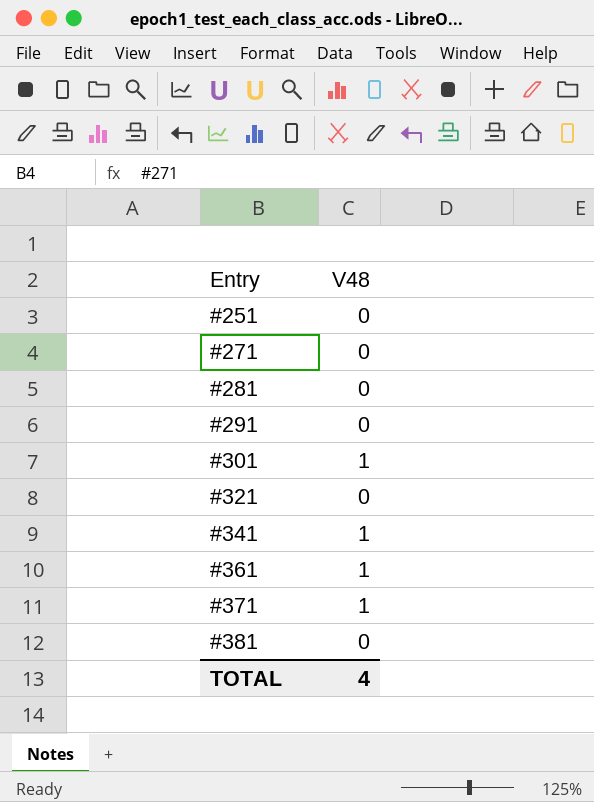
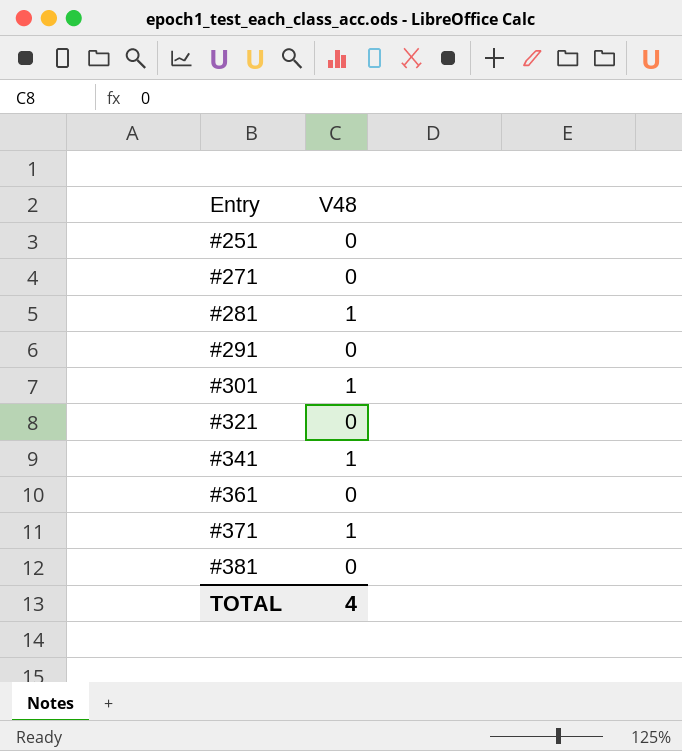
#281 | V48: 0 -> 1
#361 | V48: 1 -> 0

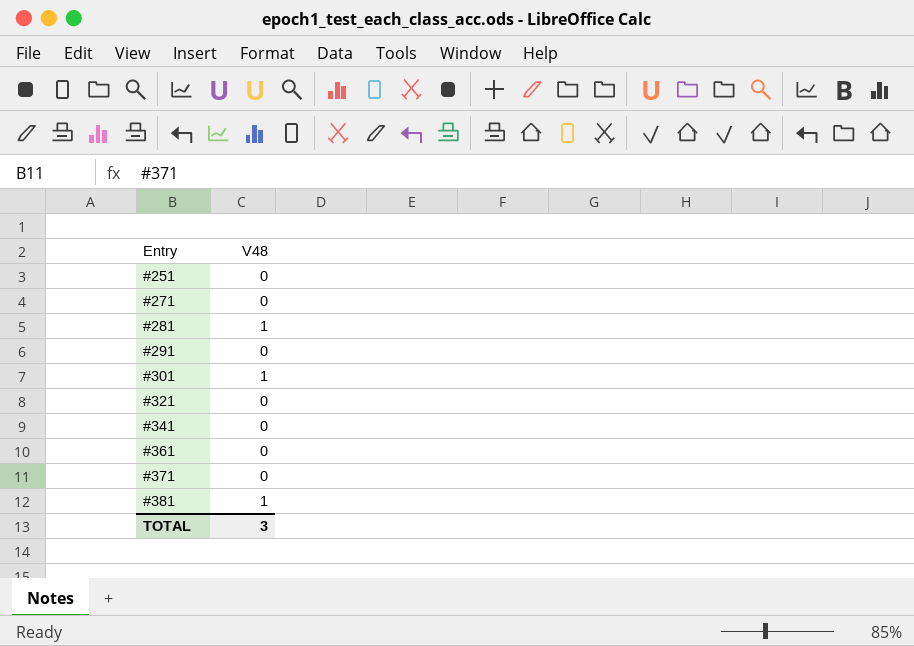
#341 | V48: 1 -> 0
#371 | V48: 1 -> 0
#381 | V48: 0 -> 1
TOTAL | V48: 4 -> 3

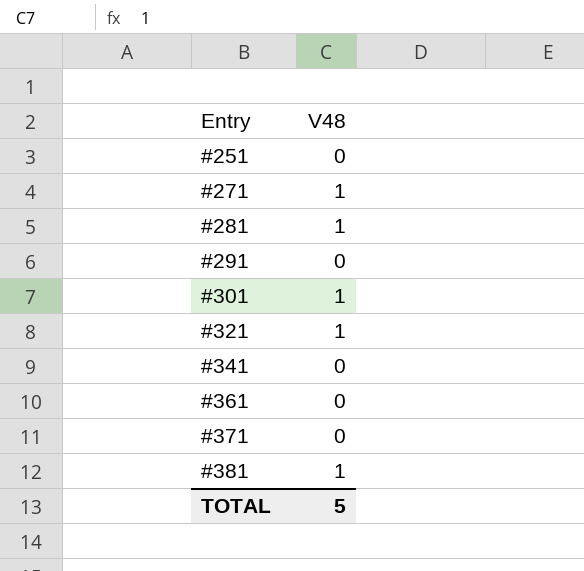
#271 | V48: 0 -> 1
#321 | V48: 0 -> 1
TOTAL | V48: 3 -> 5

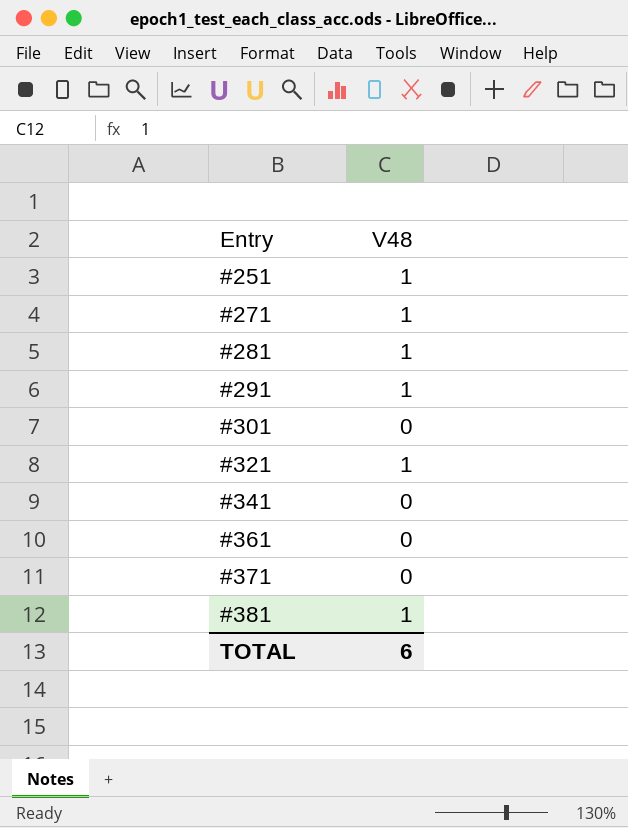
#251 | V48: 0 -> 1
#291 | V48: 0 -> 1
#301 | V48: 1 -> 0
TOTAL | V48: 5 -> 6

